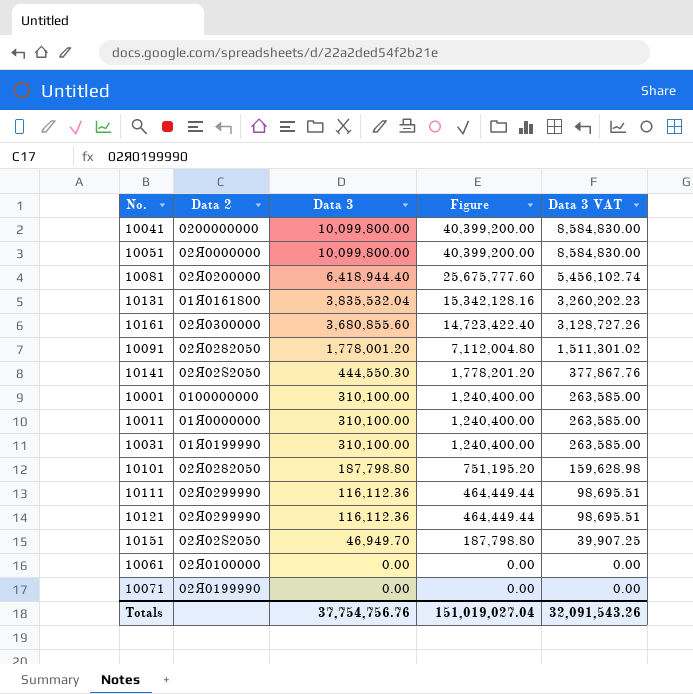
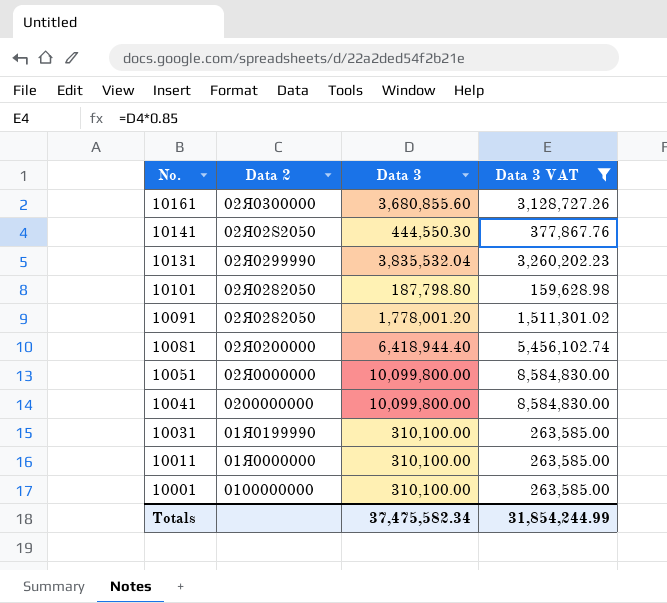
filter: none -> Data 3 VAT >= 159,628.98
row order: Data 3 descending -> No. descending
column Figure | formula: [Data 3] * 4 -> none
10131 | Data 2: 01Я0161800 -> 02Я0299990
Totals | Data 3: 37,754,756.76 -> 37,475,582.34
Totals | Data 3 VAT: 32,091,543.26 -> 31,854,244.99

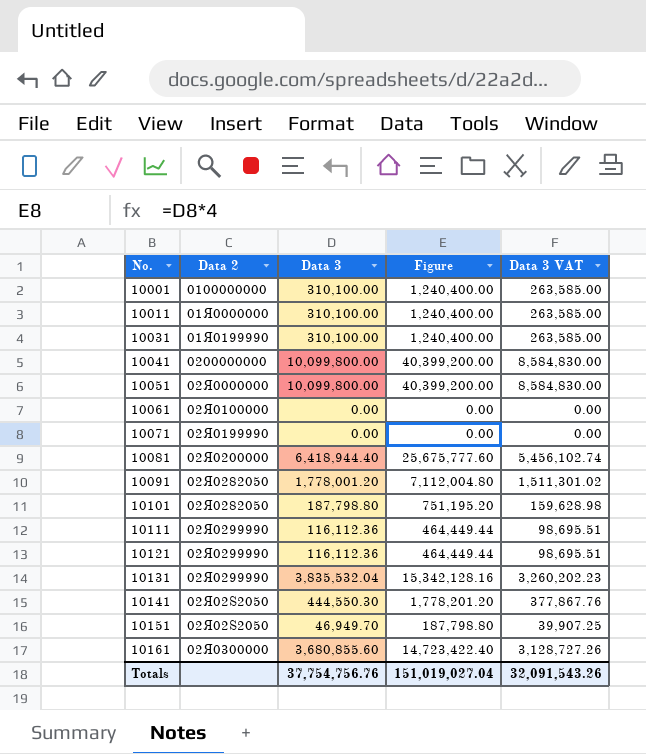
filter: Data 3 VAT >= 159,628.98 -> none
row order: No. descending -> No. ascending
column Figure | formula: none -> [Data 3] * 4
Totals | Data 3: 37,475,582.34 -> 37,754,756.76
Totals | Data 3 VAT: 31,854,244.99 -> 32,091,543.26

